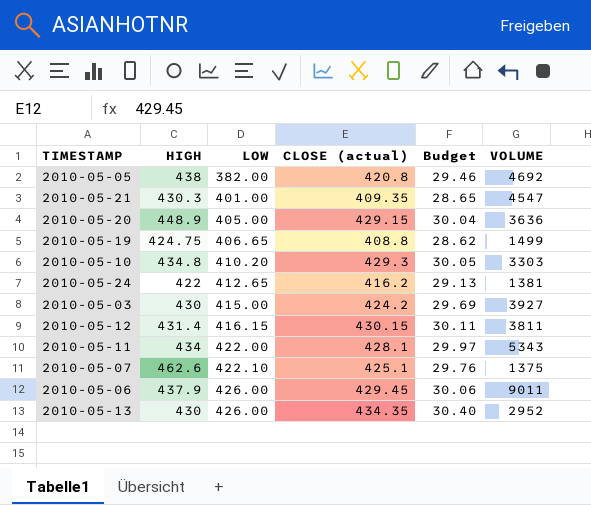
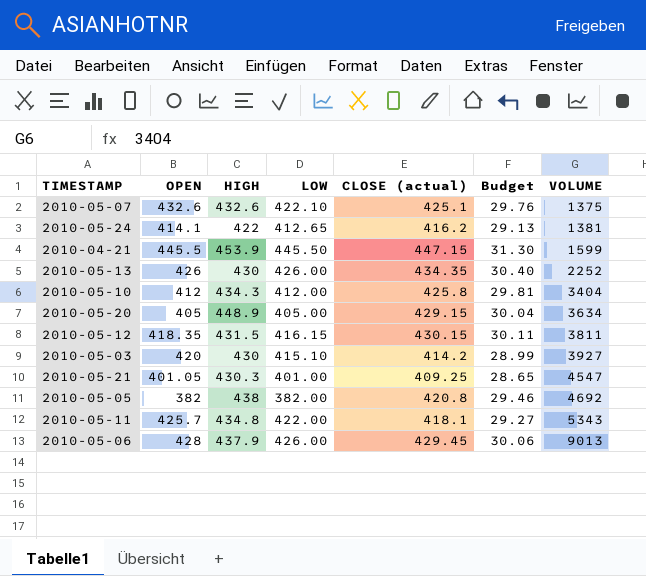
row order: LOW ascending -> VOLUME ascending
column OPEN | position: none -> 2
row 2010-05-19: 424.75 | 406.65 | 408.8 | 28.62 | 1499 -> none
2010-05-07 | HIGH: 462.6 -> 432.6
row 2010-04-21: none -> 445.5 | 453.9 | 445.50 | 447.15 | 31.30 | 1599
2010-05-13 | VOLUME: 2952 -> 2252
2010-05-10 | HIGH: 434.8 -> 434.3
2010-05-10 | LOW: 410.20 -> 412.00
2010-05-10 | CLOSE (actual): 429.3 -> 425.8
2010-05-10 | Budget: 30.05 -> 29.81
2010-05-10 | VOLUME: 3303 -> 3404
2010-05-20 | VOLUME: 3636 -> 3634
2010-05-12 | HIGH: 431.4 -> 431.5
2010-05-03 | LOW: 415.00 -> 415.10
2010-05-03 | CLOSE (actual): 424.2 -> 414.2
2010-05-03 | Budget: 29.69 -> 28.99
2010-05-21 | CLOSE (actual): 409.35 -> 409.25
2010-05-11 | HIGH: 434 -> 434.8
2010-05-11 | CLOSE (actual): 428.1 -> 418.1
2010-05-11 | Budget: 29.97 -> 29.27
2010-05-06 | VOLUME: 9011 -> 9013

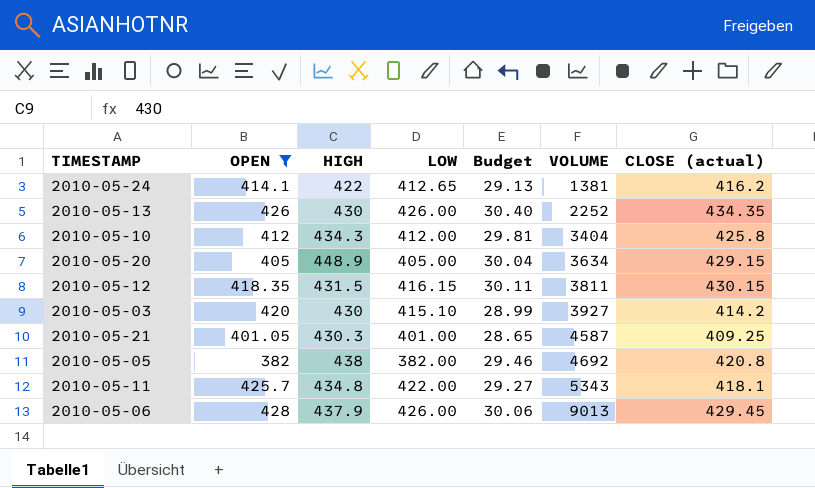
filter: none -> OPEN <= 428
column CLOSE (actual) | position: 5 -> 7
2010-05-21 | VOLUME: 4547 -> 4587

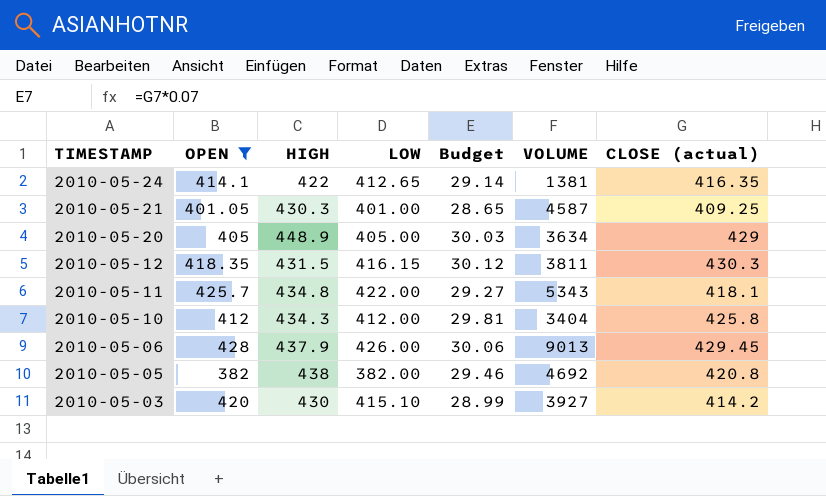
row order: VOLUME ascending -> TIMESTAMP descending
row 2010-05-13: 426 | 430 | 426.00 | 30.40 | 2252 | 434.35 -> none
2010-05-24 | Budget: 29.13 -> 29.14
2010-05-24 | CLOSE (actual): 416.2 -> 416.35
2010-05-20 | Budget: 30.04 -> 30.03
2010-05-20 | CLOSE (actual): 429.15 -> 429
2010-05-12 | Budget: 30.11 -> 30.12
2010-05-12 | CLOSE (actual): 430.15 -> 430.3

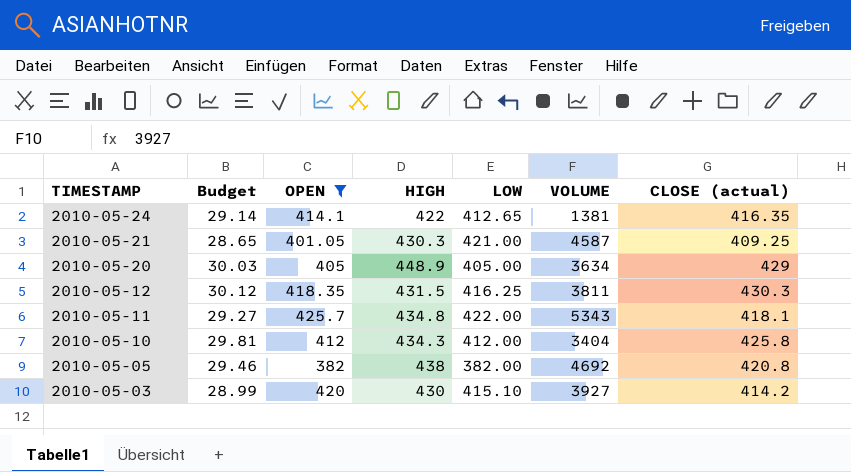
column Budget | position: 5 -> 2
row 2010-05-06: 428 | 437.9 | 426.00 | 30.06 | 9013 | 429.45 -> none
2010-05-21 | LOW: 401.00 -> 421.00
2010-05-12 | LOW: 416.15 -> 416.25

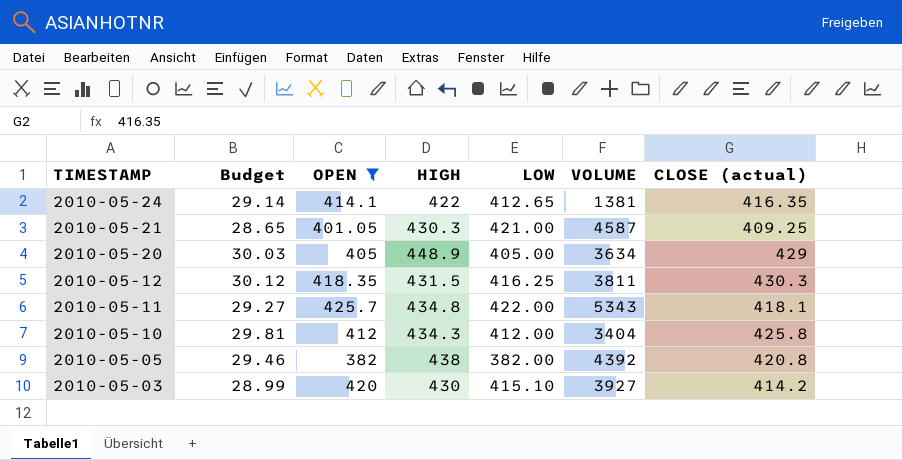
2010-05-05 | VOLUME: 4692 -> 4392

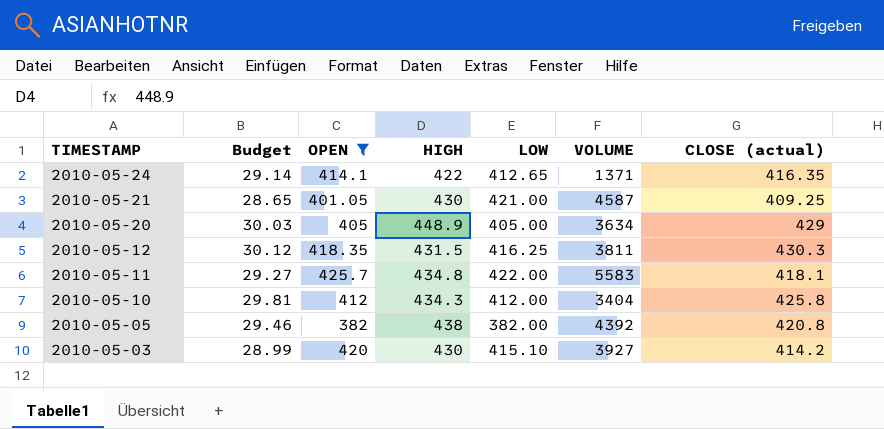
2010-05-24 | VOLUME: 1381 -> 1371
2010-05-21 | HIGH: 430.3 -> 430
2010-05-11 | VOLUME: 5343 -> 5583

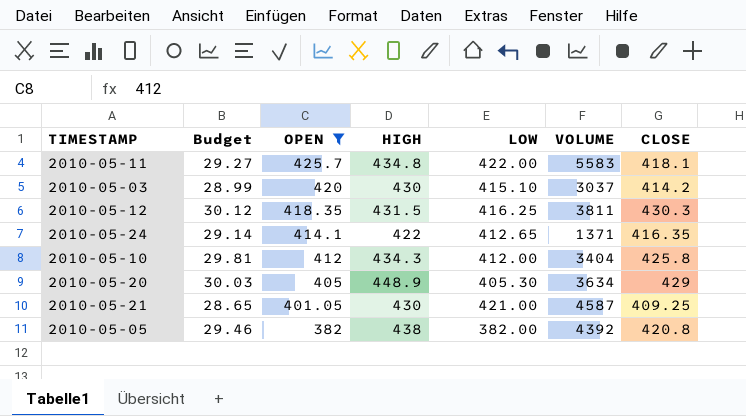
row order: TIMESTAMP descending -> OPEN descending
column name: CLOSE (actual) -> CLOSE
2010-05-03 | VOLUME: 3927 -> 3037
2010-05-20 | LOW: 405.00 -> 405.30

